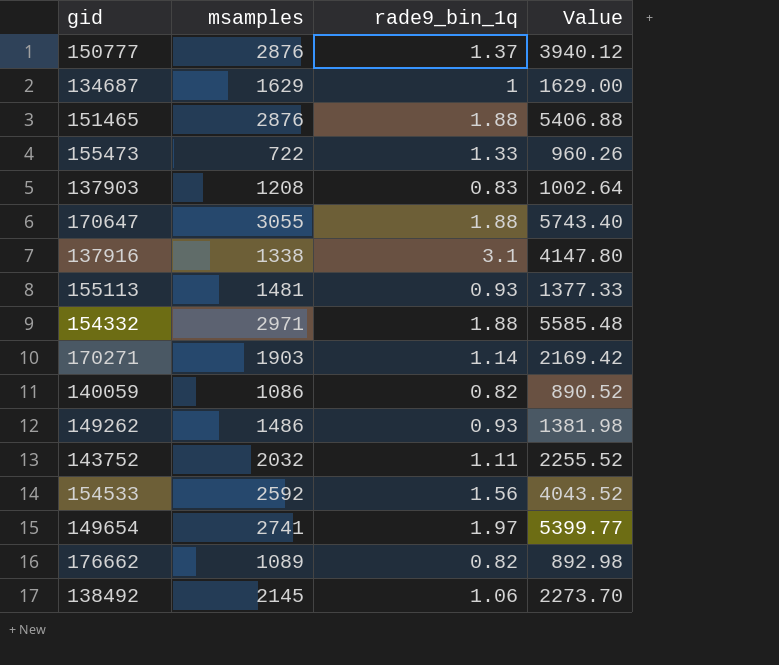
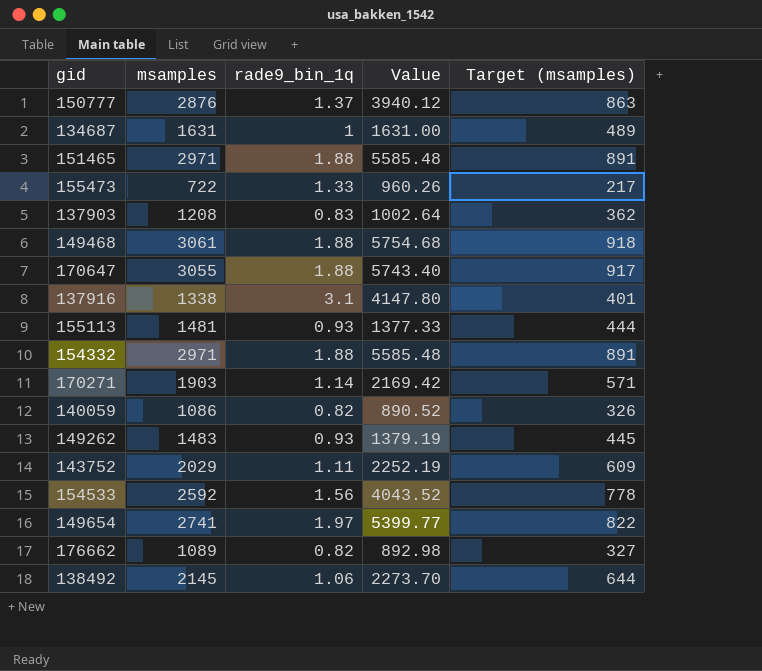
column Target (msamples) | formula: none -> [msamples] * 0.3
134687 | msamples: 1629 -> 1631
134687 | Value: 1629.00 -> 1631.00
151465 | msamples: 2876 -> 2971
151465 | Value: 5406.88 -> 5585.48
row 149468: none -> 3061 | 1.88 | 5754.68 | 918
149262 | msamples: 1486 -> 1483
149262 | Value: 1381.98 -> 1379.19
143752 | msamples: 2032 -> 2029
143752 | Value: 2255.52 -> 2252.19

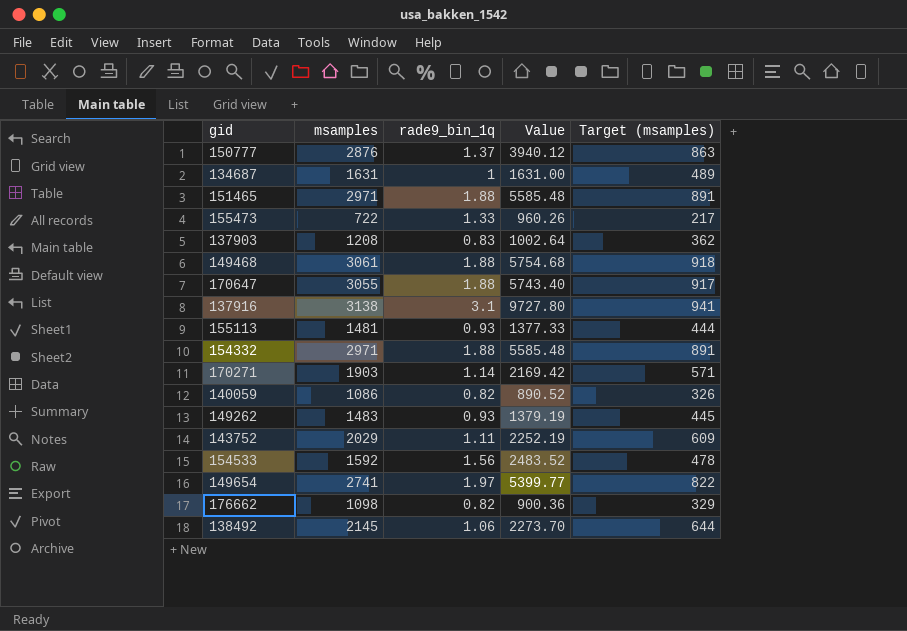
137916 | msamples: 1338 -> 3138
137916 | Value: 4147.80 -> 9727.80
137916 | Target (msamples): 401 -> 941
154533 | msamples: 2592 -> 1592
154533 | Value: 4043.52 -> 2483.52
154533 | Target (msamples): 778 -> 478
176662 | msamples: 1089 -> 1098
176662 | Value: 892.98 -> 900.36
176662 | Target (msamples): 327 -> 329

